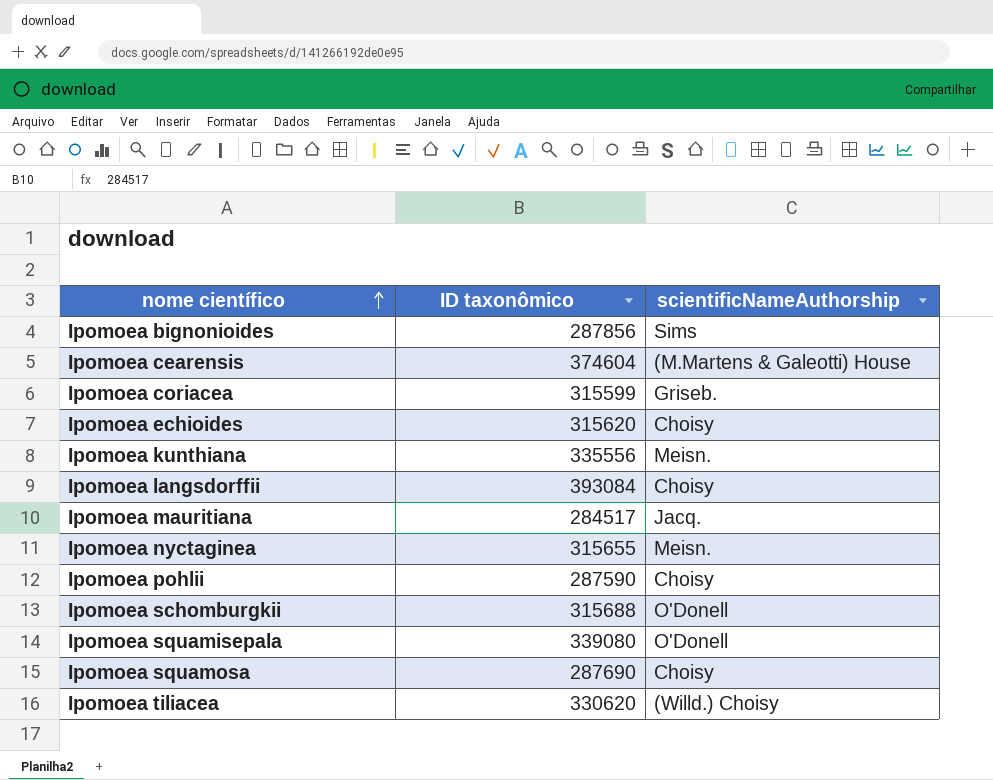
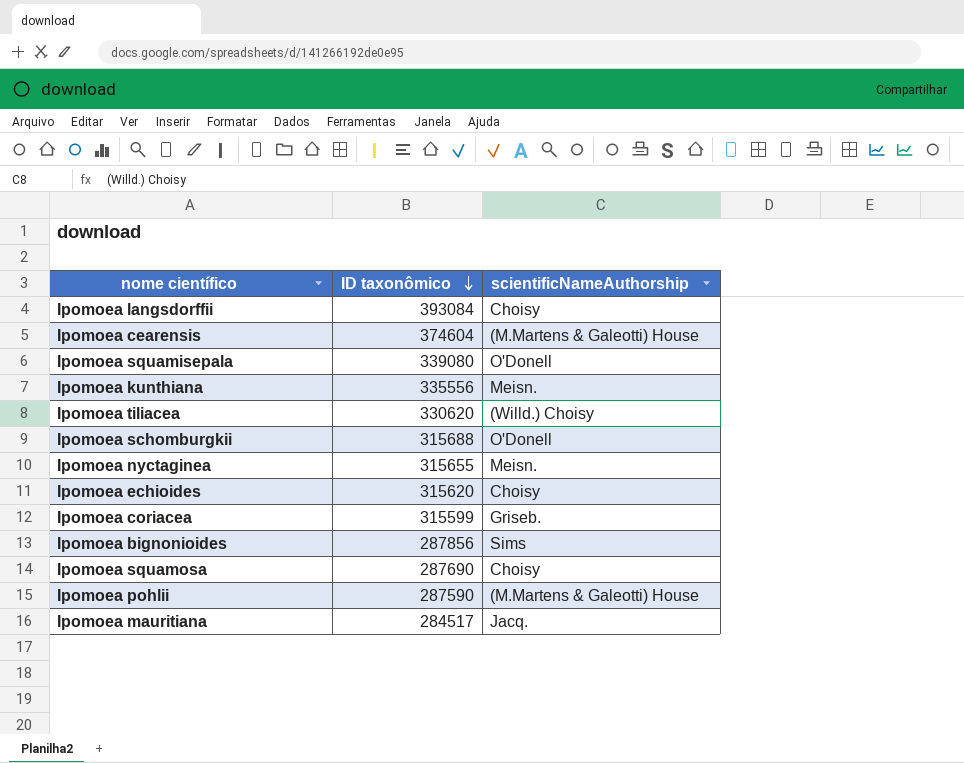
row order: nome científico ascending -> ID taxonômico descending
Ipomoea pohlii | scientificNameAuthorship: Choisy -> (M.Martens & Galeotti) House

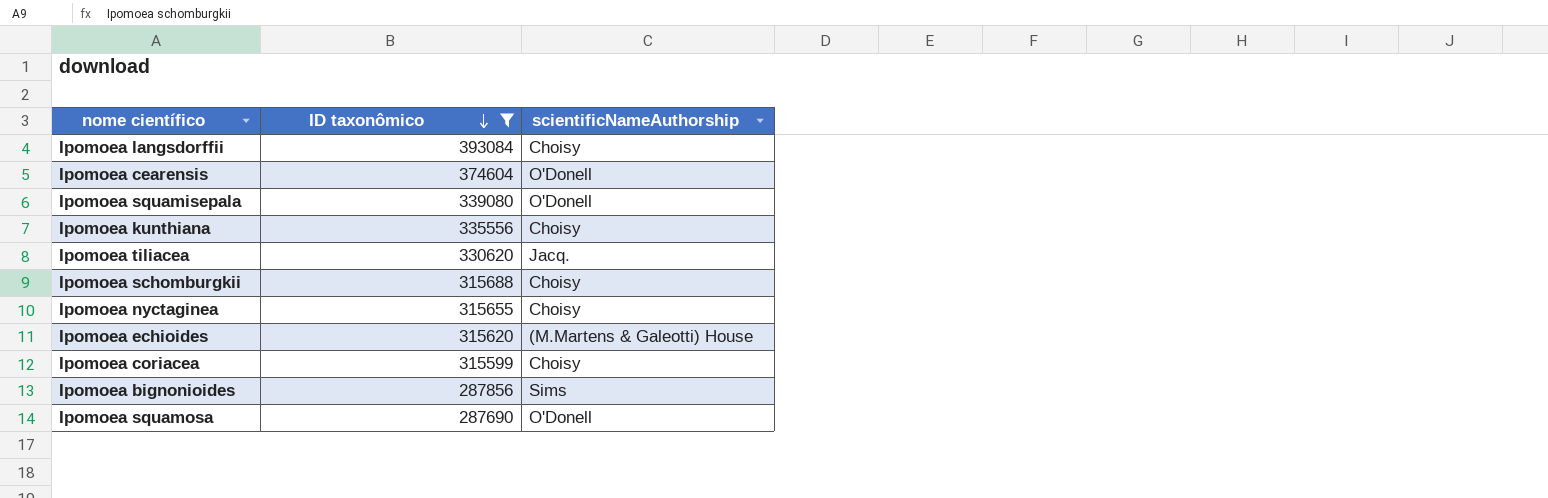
filter: none -> ID taxonômico >= 287690
Ipomoea cearensis | scientificNameAuthorship: (M.Martens & Galeotti) House -> O'Donell
Ipomoea kunthiana | scientificNameAuthorship: Meisn. -> Choisy
Ipomoea tiliacea | scientificNameAuthorship: (Willd.) Choisy -> Jacq.
Ipomoea schomburgkii | scientificNameAuthorship: O'Donell -> Choisy
Ipomoea nyctaginea | scientificNameAuthorship: Meisn. -> Choisy
Ipomoea echioides | scientificNameAuthorship: Choisy -> (M.Martens & Galeotti) House
Ipomoea coriacea | scientificNameAuthorship: Griseb. -> Choisy
Ipomoea squamosa | scientificNameAuthorship: Choisy -> O'Donell

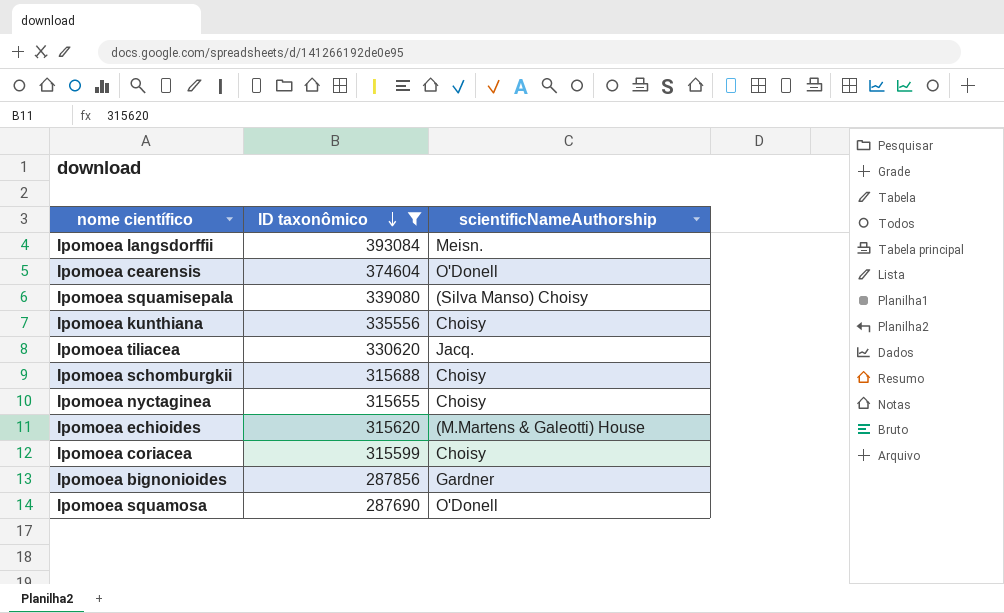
Ipomoea langsdorffii | scientificNameAuthorship: Choisy -> Meisn.
Ipomoea squamisepala | scientificNameAuthorship: O'Donell -> (Silva Manso) Choisy
Ipomoea bignonioides | scientificNameAuthorship: Sims -> Gardner

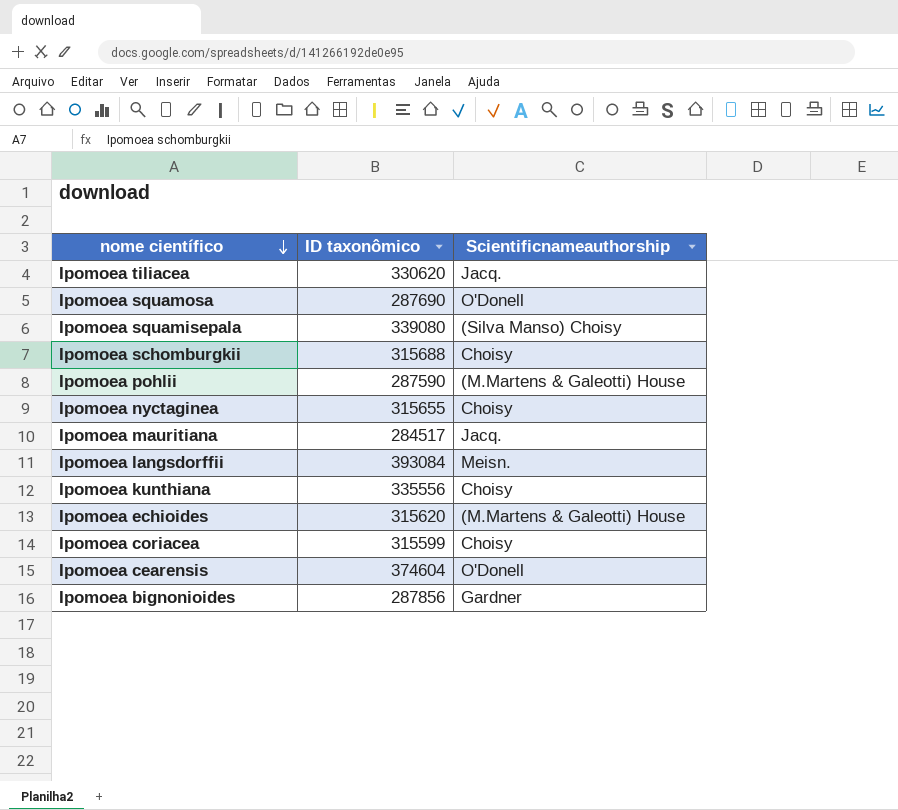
filter: ID taxonômico >= 287690 -> none
row order: ID taxonômico descending -> nome científico descending
column name: scientificNameAuthorship -> Scientificnameauthorship

